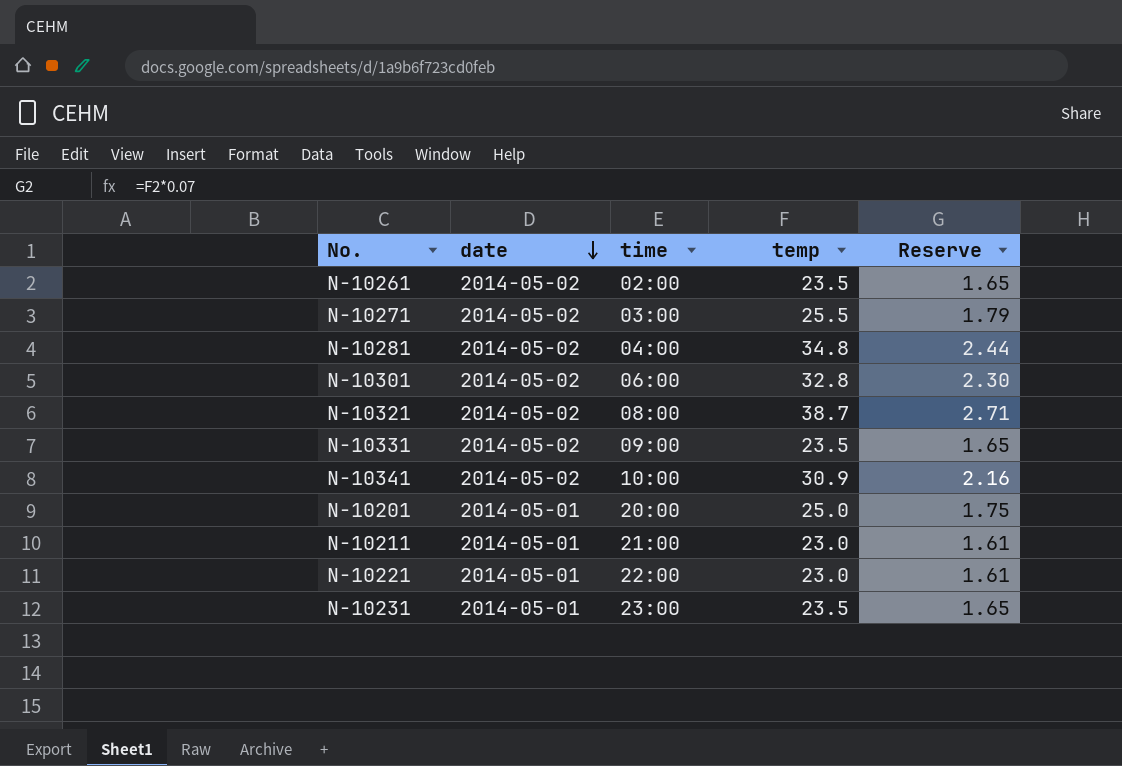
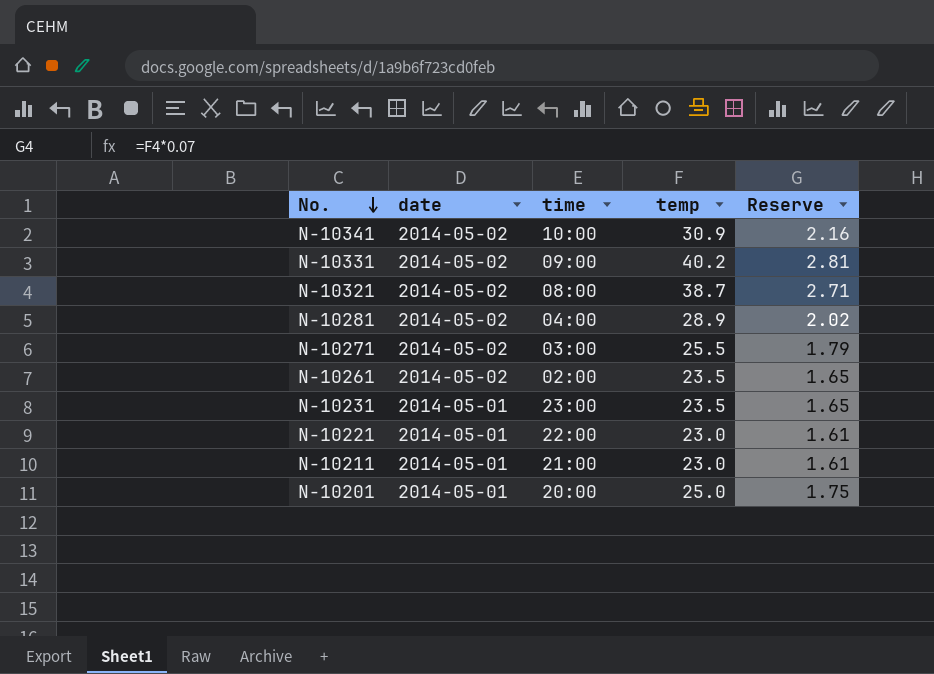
row order: date descending -> No. descending
row N-10301: 2014-05-02 | 06:00 | 32.8 | 2.30 -> none
N-10331 | temp: 23.5 -> 40.2
N-10331 | Reserve: 1.65 -> 2.81
N-10281 | temp: 34.8 -> 28.9
N-10281 | Reserve: 2.44 -> 2.02

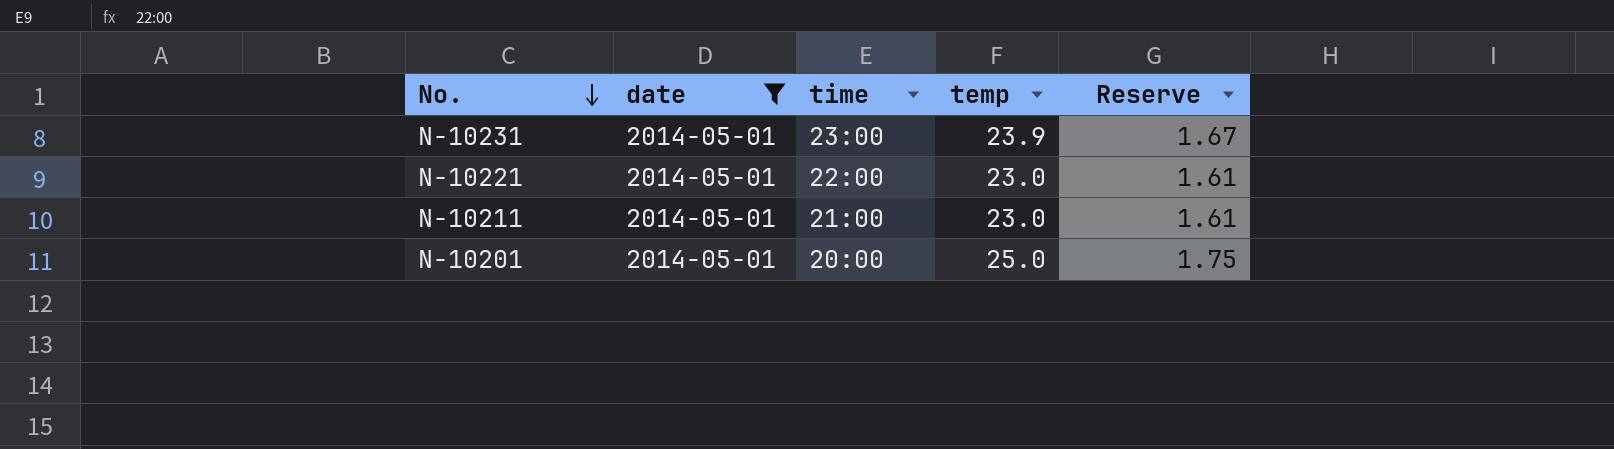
filter: none -> date = 2014-05-01
N-10231 | temp: 23.5 -> 23.9
N-10231 | Reserve: 1.65 -> 1.67

